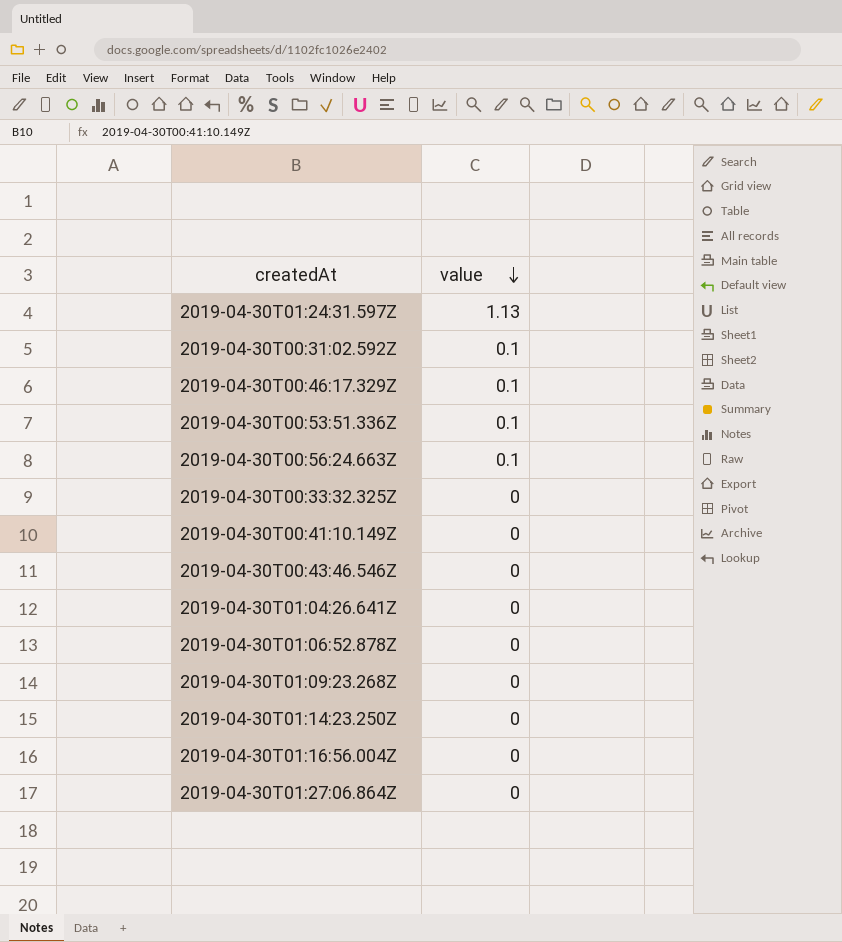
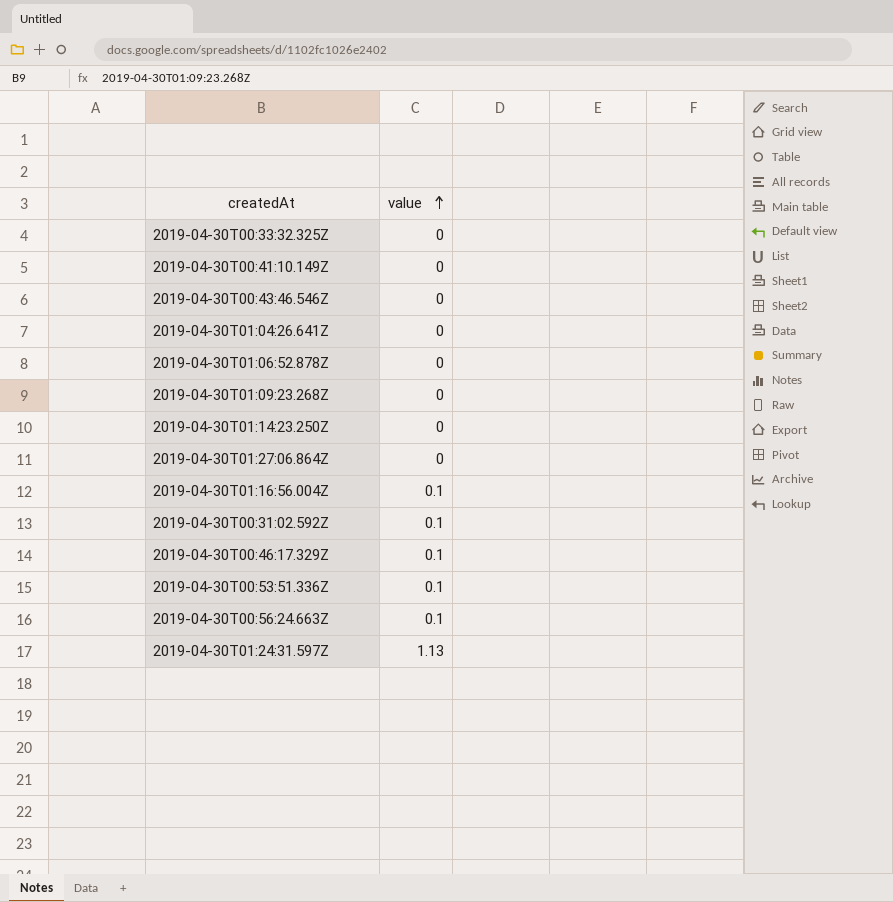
row order: value descending -> value ascending
2019-04-30T01:16:56.004Z | value: 0 -> 0.1

